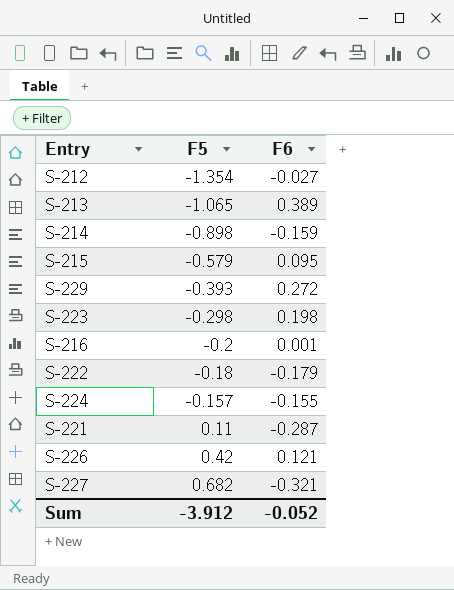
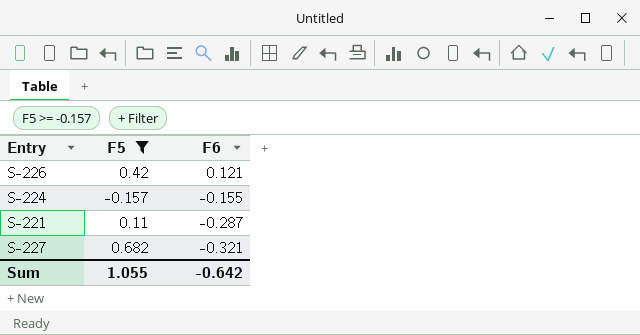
filter: none -> F5 >= -0.157
row order: F5 ascending -> F6 descending
Sum | F5: -3.912 -> 1.055
Sum | F6: -0.052 -> -0.642

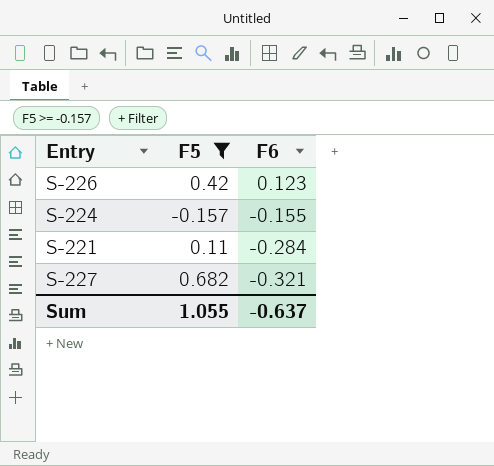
S-226 | F6: 0.121 -> 0.123
S-221 | F6: -0.287 -> -0.284
Sum | F6: -0.642 -> -0.637

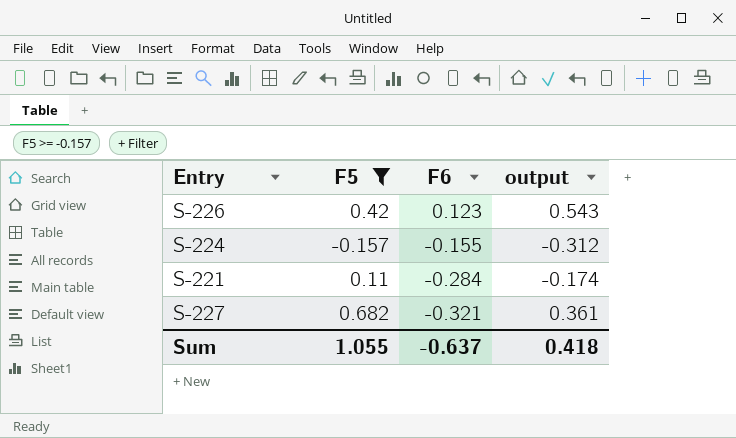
column output | formula: none -> [F5] + [F6]

